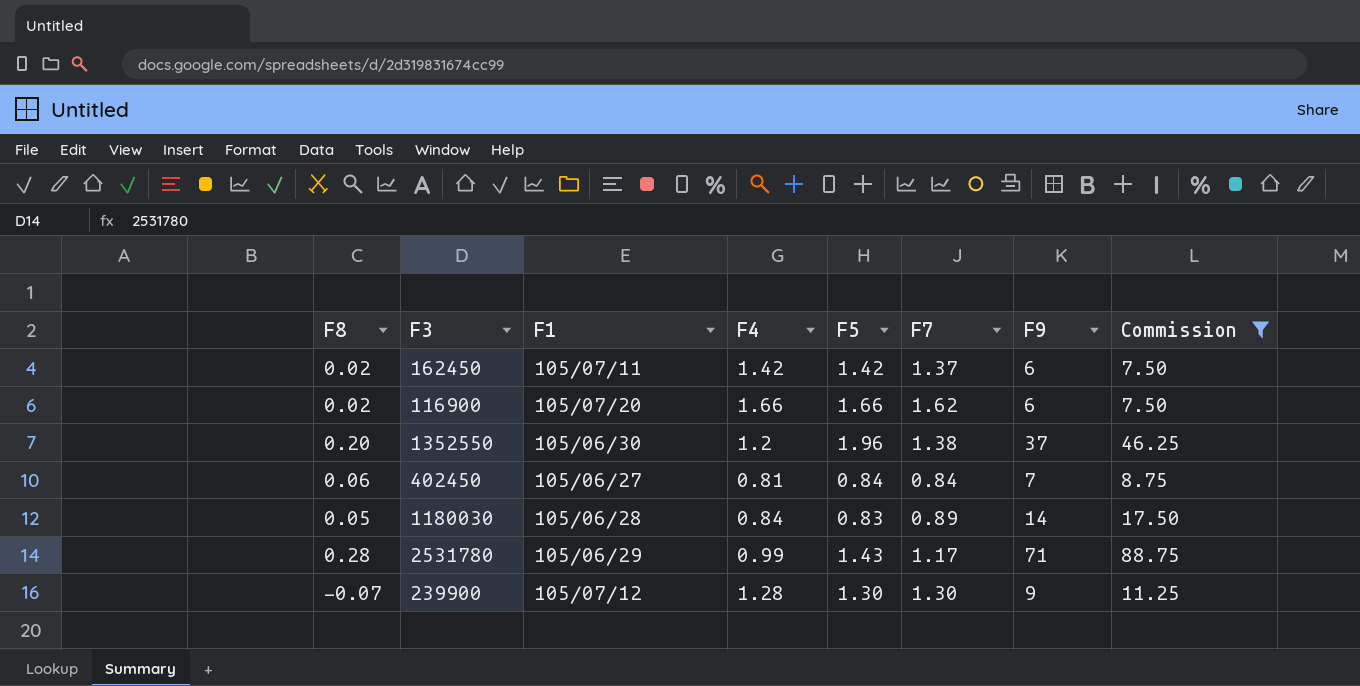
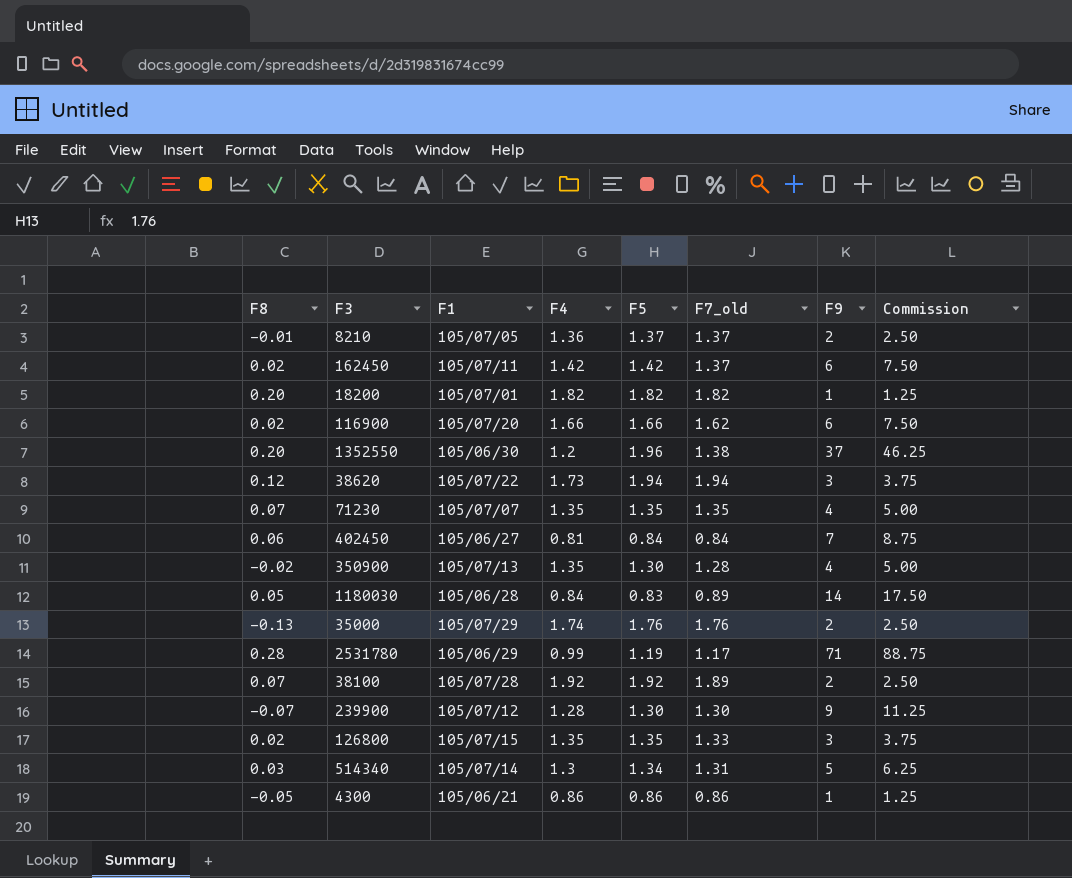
filter: Commission >= 7.50 -> none
column name: F7 -> F7_old
2531780 | F5: 1.43 -> 1.19

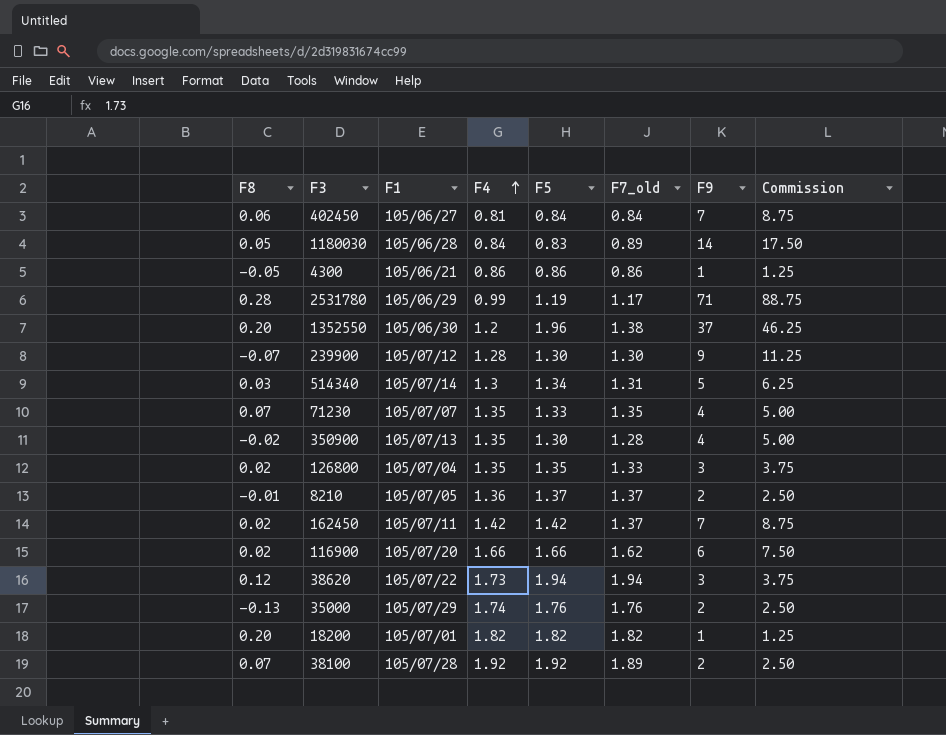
row order: none -> F4 ascending
71230 | F5: 1.35 -> 1.33
126800 | F1: 105/07/15 -> 105/07/04
162450 | F9: 6 -> 7
162450 | Commission: 7.50 -> 8.75

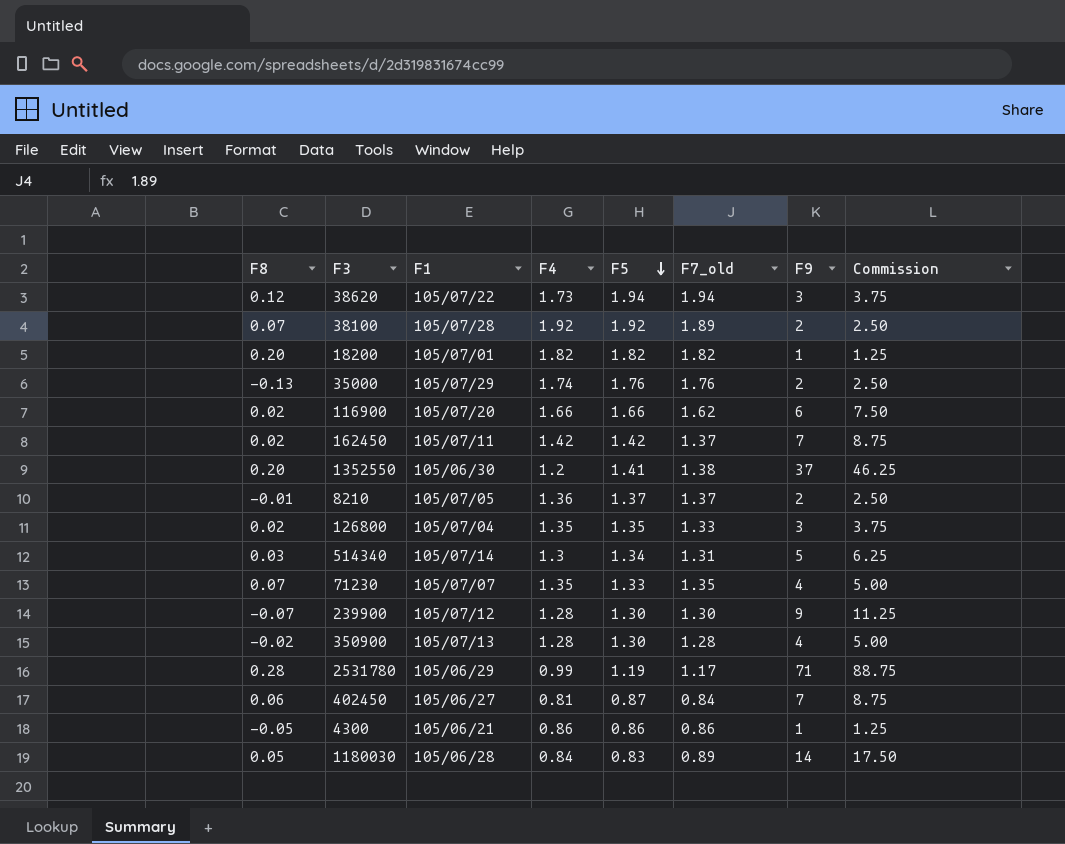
row order: F4 ascending -> F5 descending
1352550 | F5: 1.96 -> 1.41
350900 | F4: 1.35 -> 1.28
402450 | F5: 0.84 -> 0.87

